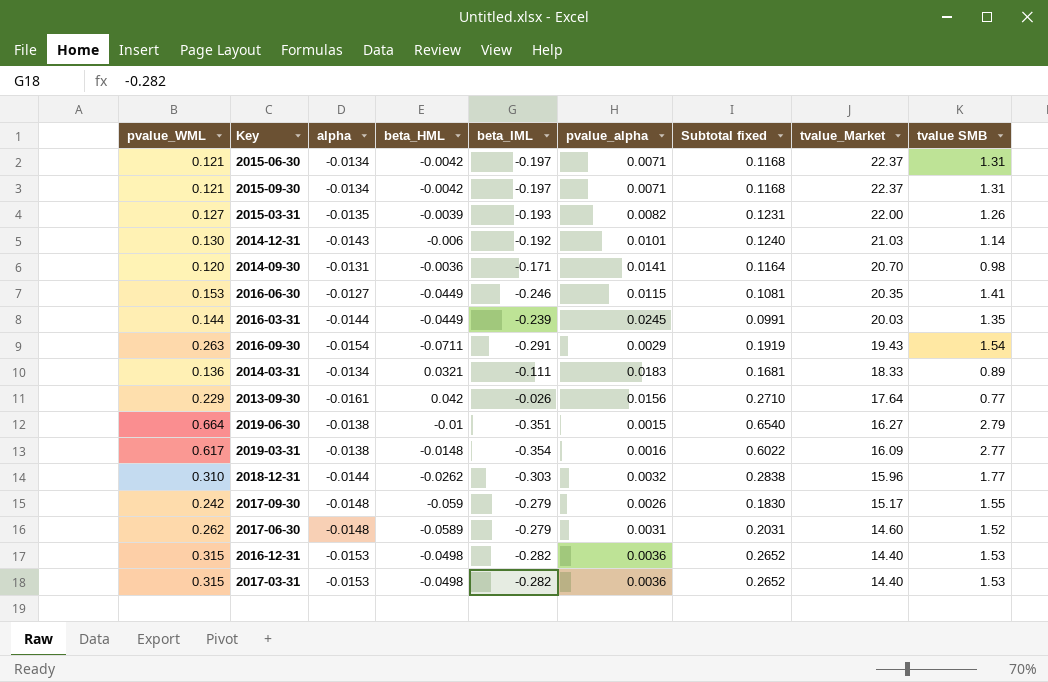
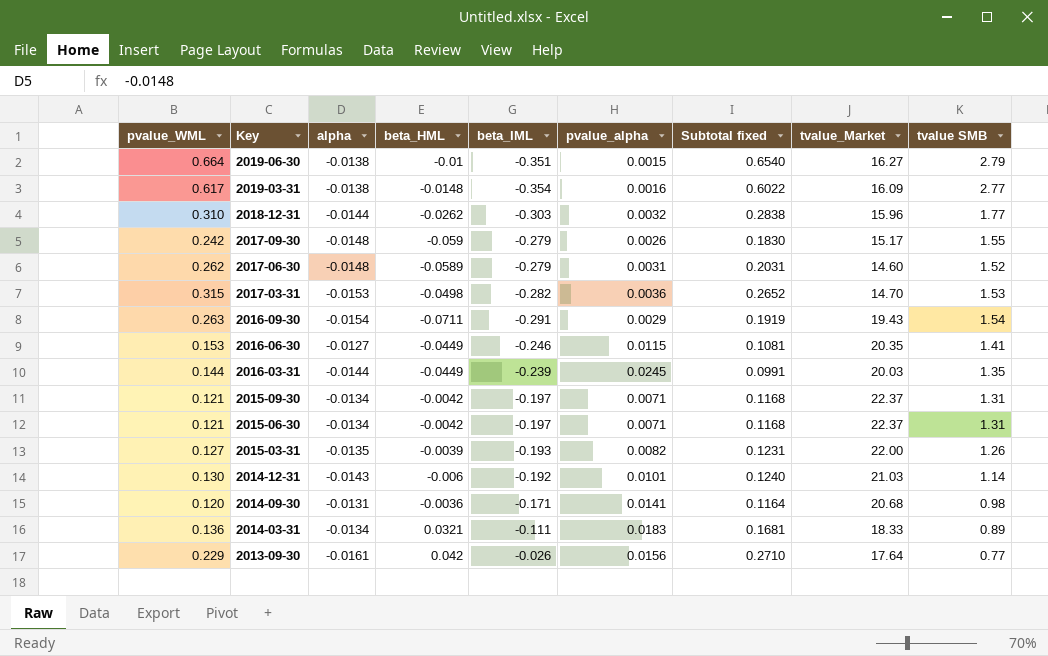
row order: tvalue_Market descending -> Key descending
row 2016-12-31: 0.315 | -0.0153 | -0.0498 | -0.282 | 0.0036 | 0.2652 | 14.40 | 1.53 -> none
2017-03-31 | tvalue_Market: 14.40 -> 14.70
2014-09-30 | tvalue_Market: 20.70 -> 20.68

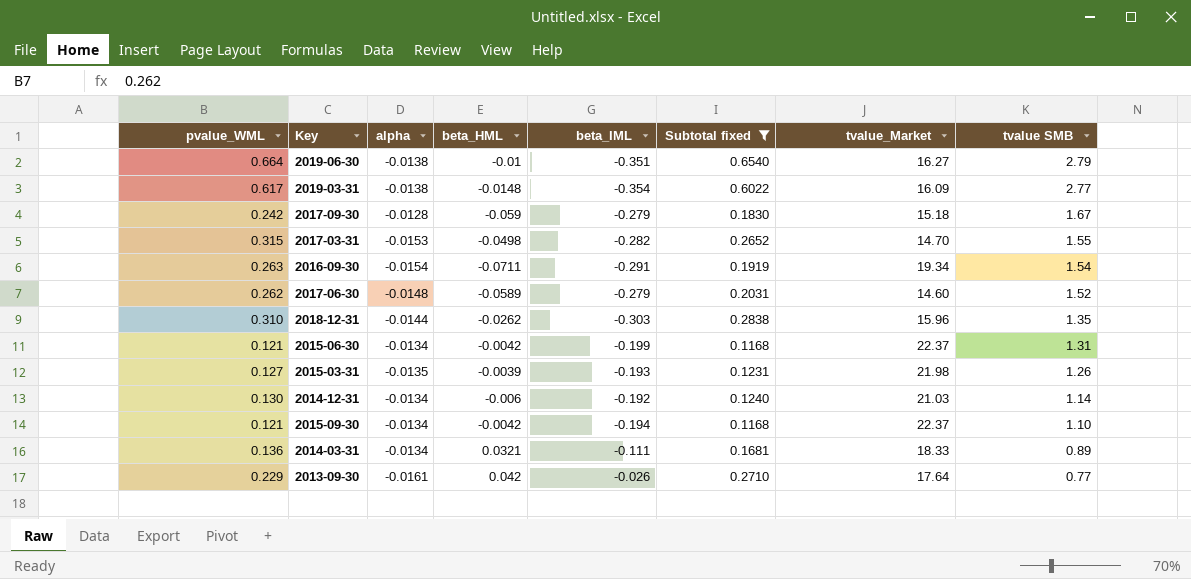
filter: none -> Subtotal fixed >= 0.1168
row order: Key descending -> tvalue SMB descending
column pvalue_alpha | position: 6 -> none
2017-09-30 | alpha: -0.0148 -> -0.0128
2017-09-30 | tvalue_Market: 15.17 -> 15.18
2017-09-30 | tvalue SMB: 1.55 -> 1.67
2017-03-31 | tvalue SMB: 1.53 -> 1.55
2016-09-30 | tvalue_Market: 19.43 -> 19.34
2018-12-31 | tvalue SMB: 1.77 -> 1.35
2015-06-30 | beta_IML: -0.197 -> -0.199
2015-03-31 | tvalue_Market: 22.00 -> 21.98
2014-12-31 | alpha: -0.0143 -> -0.0134
2015-09-30 | beta_IML: -0.197 -> -0.194
2015-09-30 | tvalue SMB: 1.31 -> 1.10

